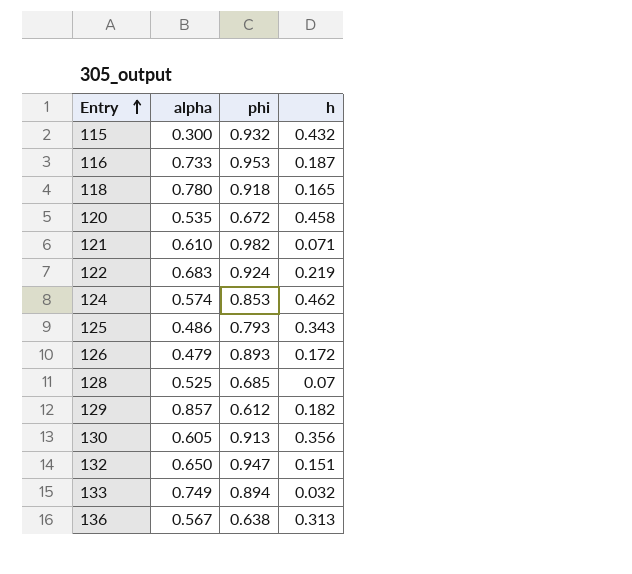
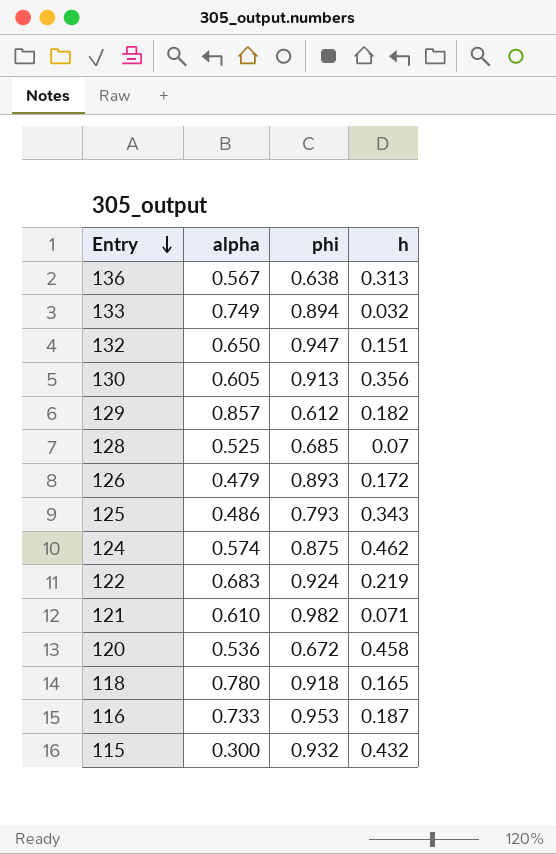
row order: Entry ascending -> Entry descending
124 | phi: 0.853 -> 0.875
120 | alpha: 0.535 -> 0.536

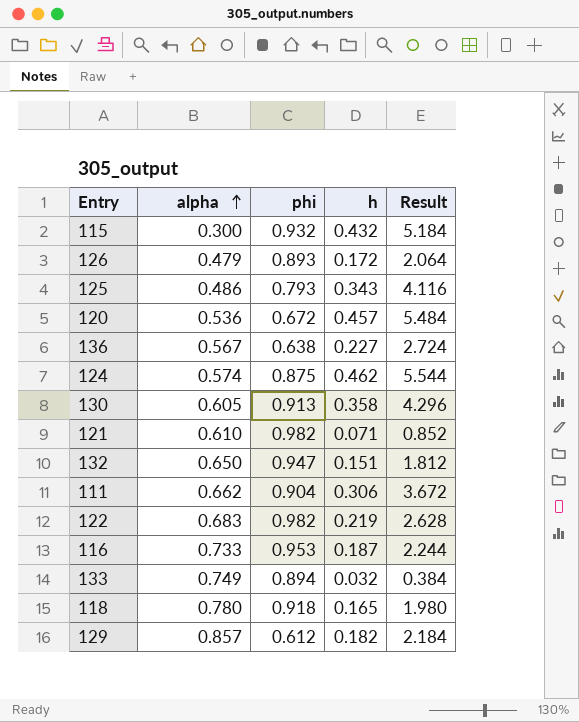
row order: Entry descending -> alpha ascending
column Result | formula: none -> [h] * 12
row 128: 0.525 | 0.685 | 0.07 -> none
120 | h: 0.458 -> 0.457
136 | h: 0.313 -> 0.227
130 | h: 0.356 -> 0.358
row 111: none -> 0.662 | 0.904 | 0.306 | 3.672
122 | phi: 0.924 -> 0.982

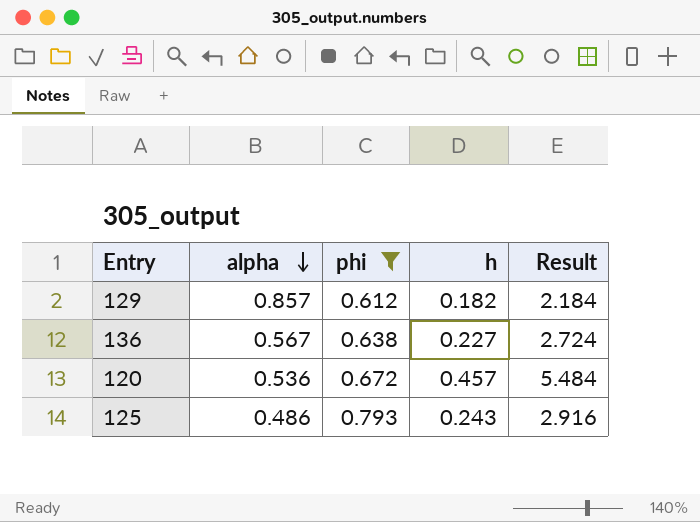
filter: none -> phi <= 0.793
row order: alpha ascending -> alpha descending
125 | h: 0.343 -> 0.243
125 | Result: 4.116 -> 2.916

